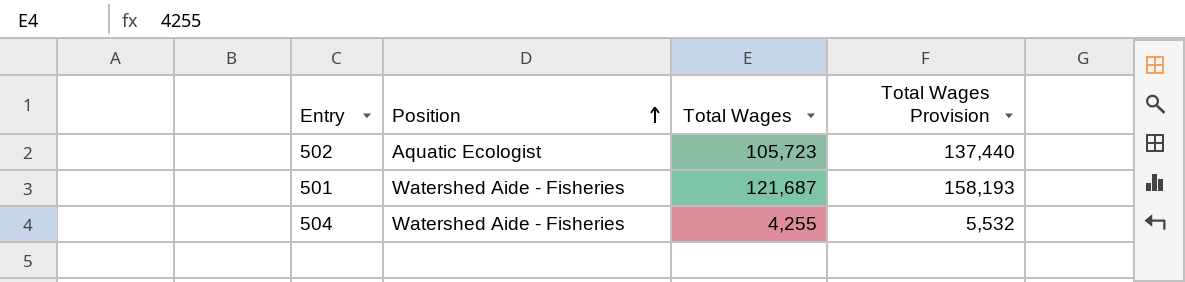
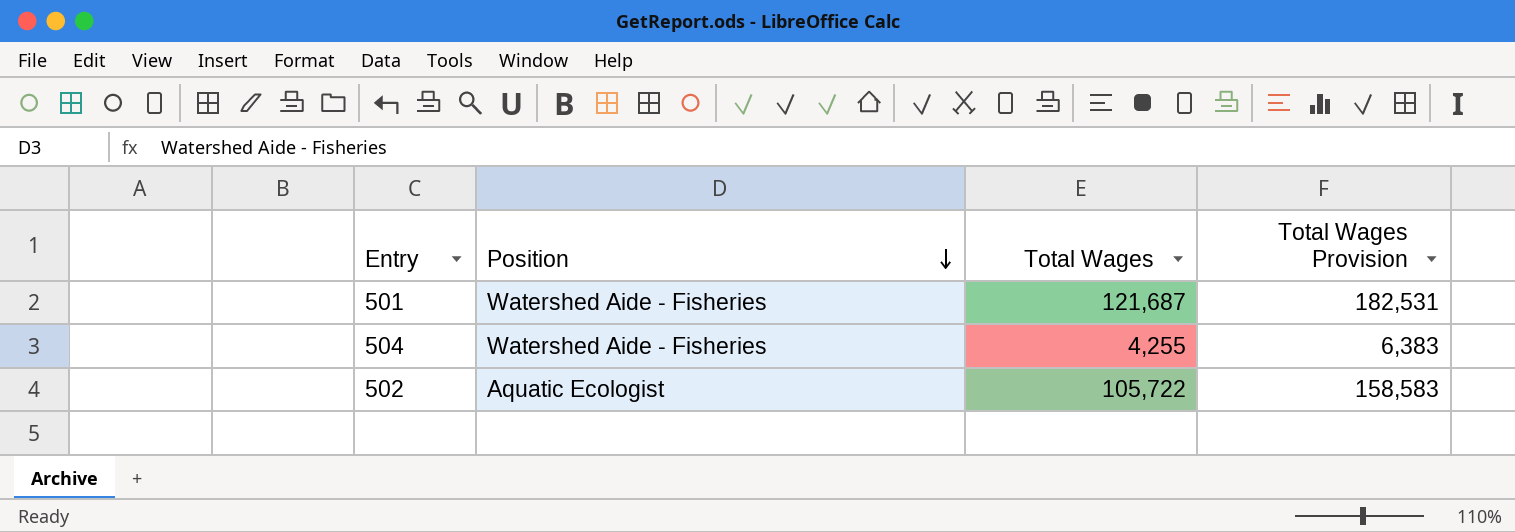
row order: Position ascending -> Position descending
column Total Wages Provision | formula: [Total Wages] * 1.3 -> [Total Wages] * 1.5
502 | Total Wages: 105,723 -> 105,722

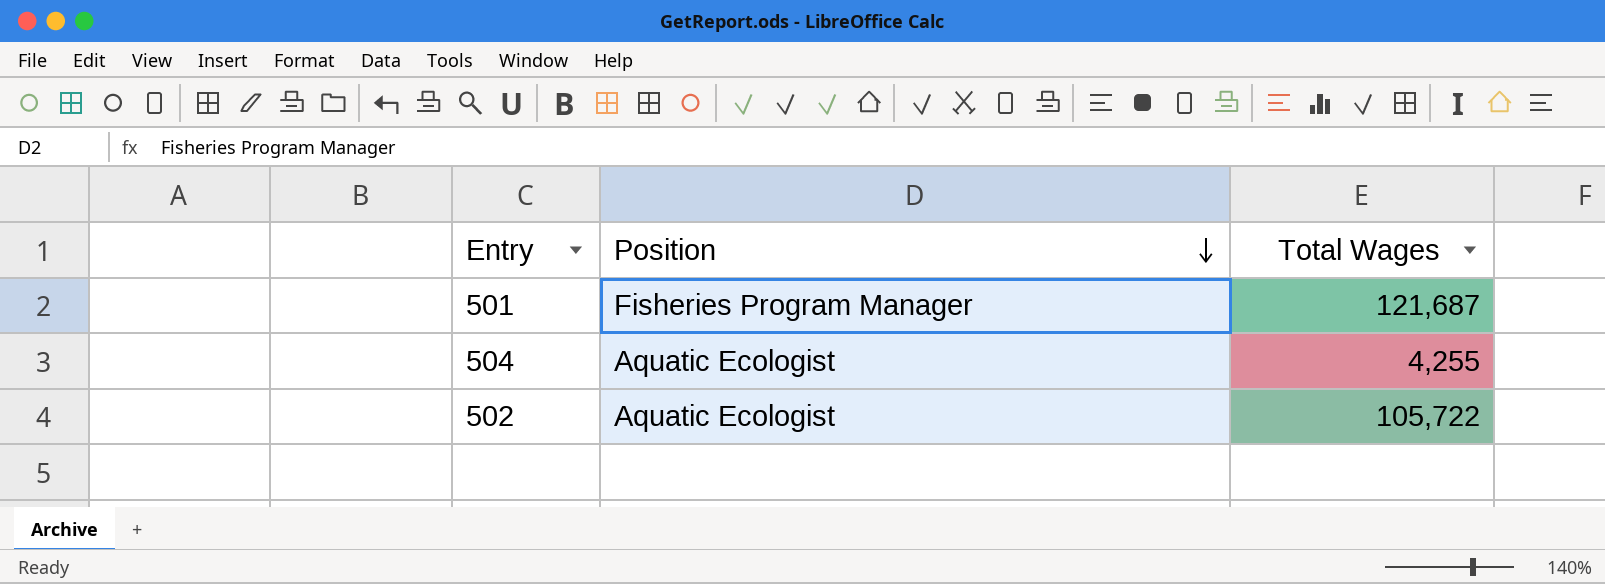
column Total Wages Provision | formula: [Total Wages] * 1.5 -> none
501 | Position: Watershed Aide - Fisheries -> Fisheries Program Manager
504 | Position: Watershed Aide - Fisheries -> Aquatic Ecologist

